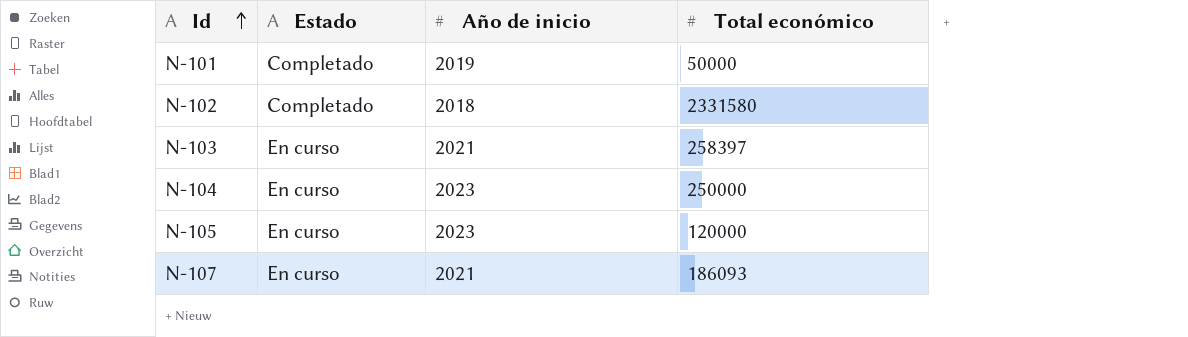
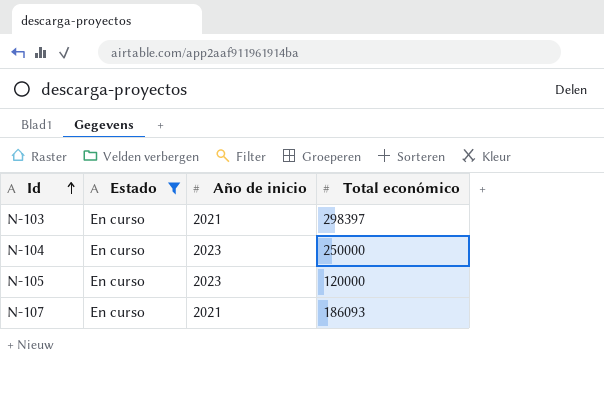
filter: none -> Estado = En curso
N-103 | Total económico: 258397 -> 298397

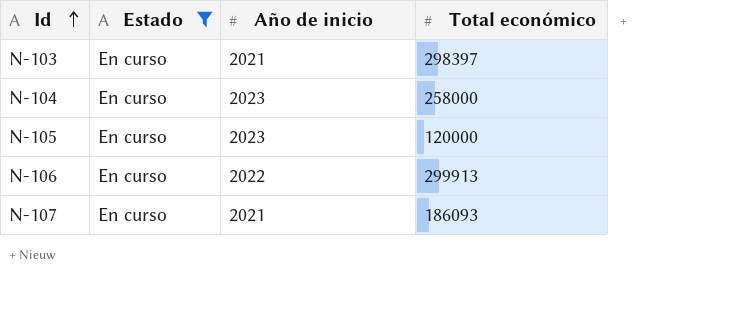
N-104 | Total económico: 250000 -> 258000
row N-106: none -> En curso | 2022 | 299913

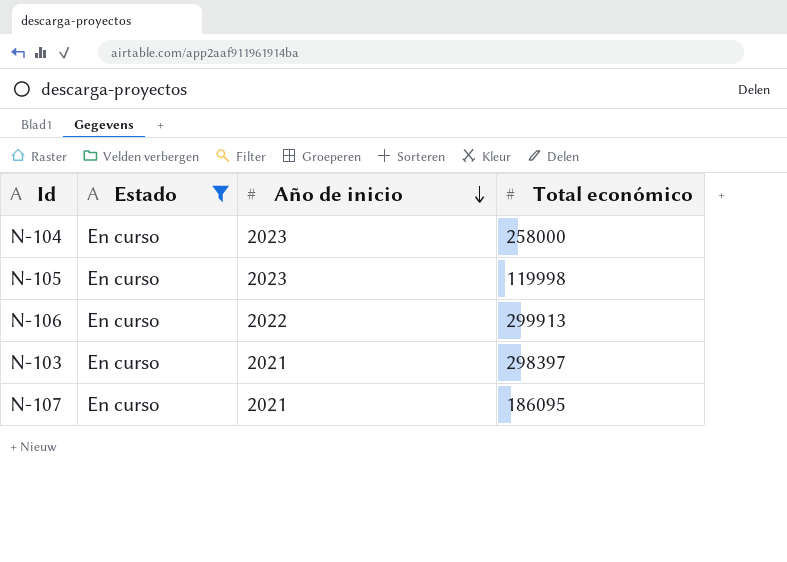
row order: Id ascending -> Año de inicio descending
N-105 | Total económico: 120000 -> 119998
N-107 | Total económico: 186093 -> 186095

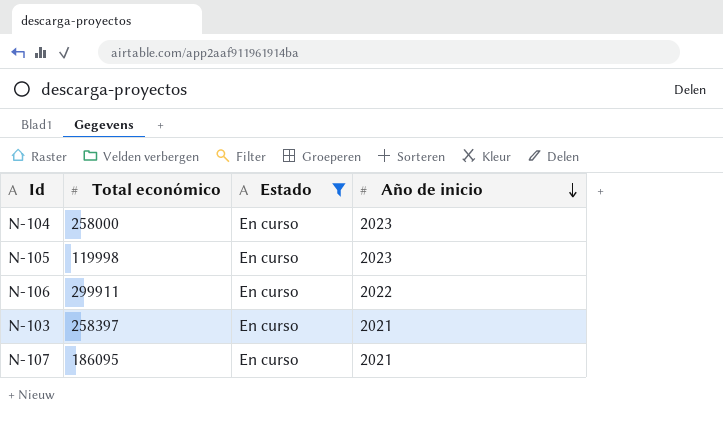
column Total económico | position: 4 -> 2
N-106 | Total económico: 299913 -> 299911
N-103 | Total económico: 298397 -> 258397

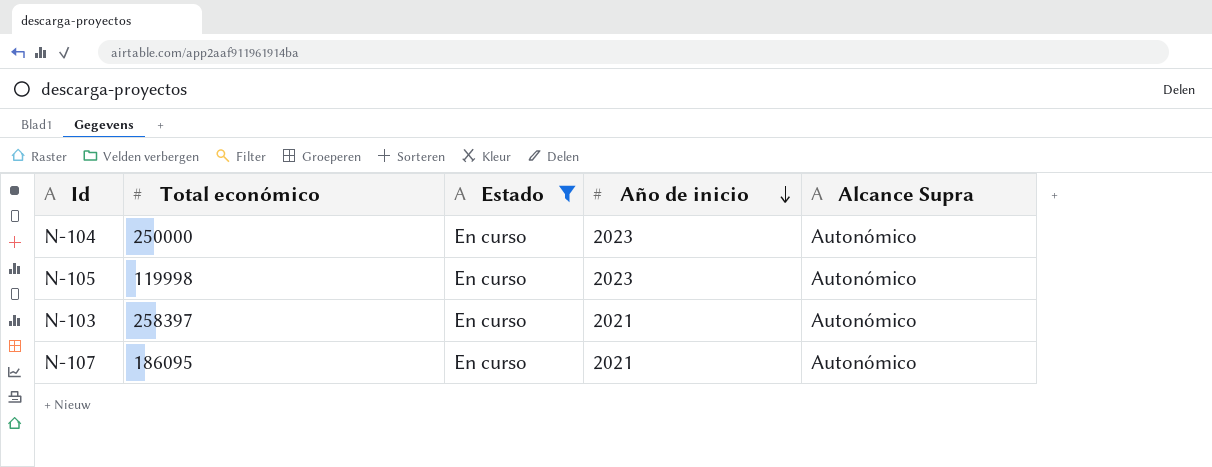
column Alcance Supra | position: none -> 5
row N-106: 299911 | En curso | 2022 -> none
N-104 | Total económico: 258000 -> 250000

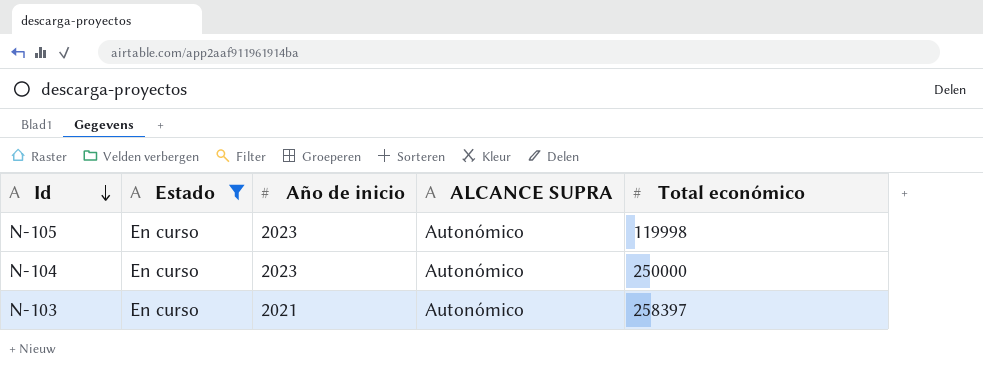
row order: Año de inicio descending -> Id descending
column name: Alcance Supra -> ALCANCE SUPRA
column Total económico | position: 2 -> 5
row N-107: 186095 | En curso | 2021 | Autonómico -> none

